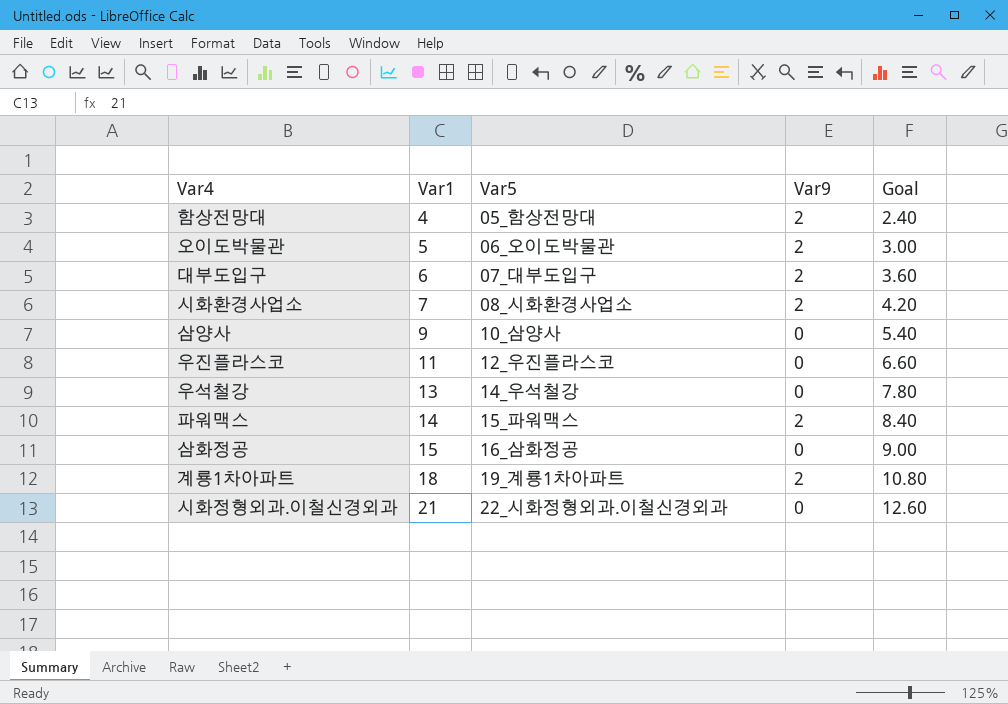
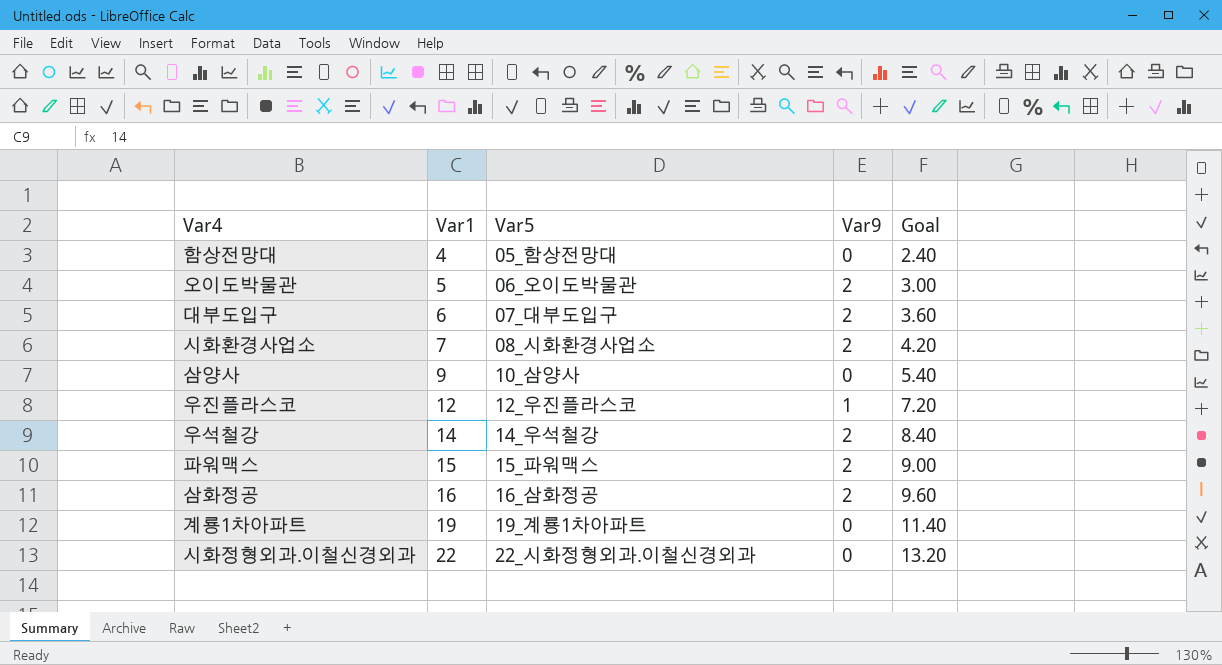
함상전망대 | Var9: 2 -> 0
우진플라스코 | Var1: 11 -> 12
우진플라스코 | Var9: 0 -> 1
우진플라스코 | Goal: 6.60 -> 7.20
우석철강 | Var1: 13 -> 14
우석철강 | Var9: 0 -> 2
우석철강 | Goal: 7.80 -> 8.40
파워맥스 | Var1: 14 -> 15
파워맥스 | Goal: 8.40 -> 9.00
삼화정공 | Var1: 15 -> 16
삼화정공 | Var9: 0 -> 2
삼화정공 | Goal: 9.00 -> 9.60
계룡1차아파트 | Var1: 18 -> 19
계룡1차아파트 | Var9: 2 -> 0
계룡1차아파트 | Goal: 10.80 -> 11.40
시화정형외과.이철신경외과 | Var1: 21 -> 22
시화정형외과.이철신경외과 | Goal: 12.60 -> 13.20

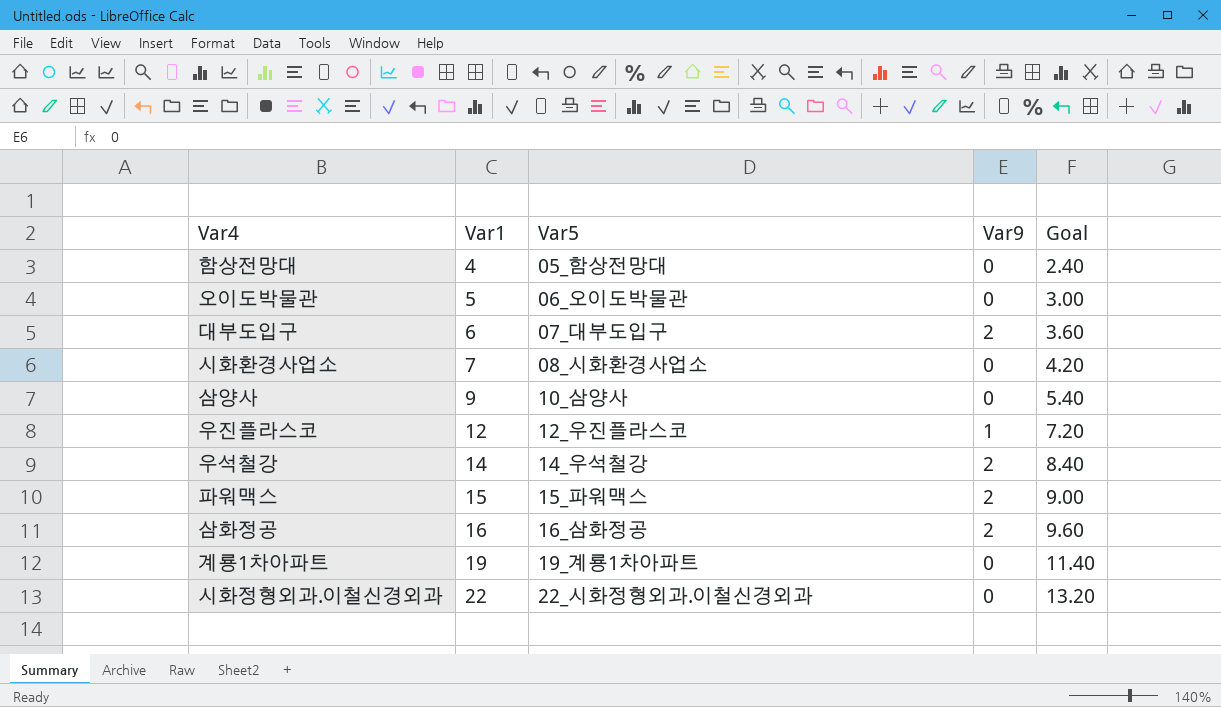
오이도박물관 | Var9: 2 -> 0
시화환경사업소 | Var9: 2 -> 0

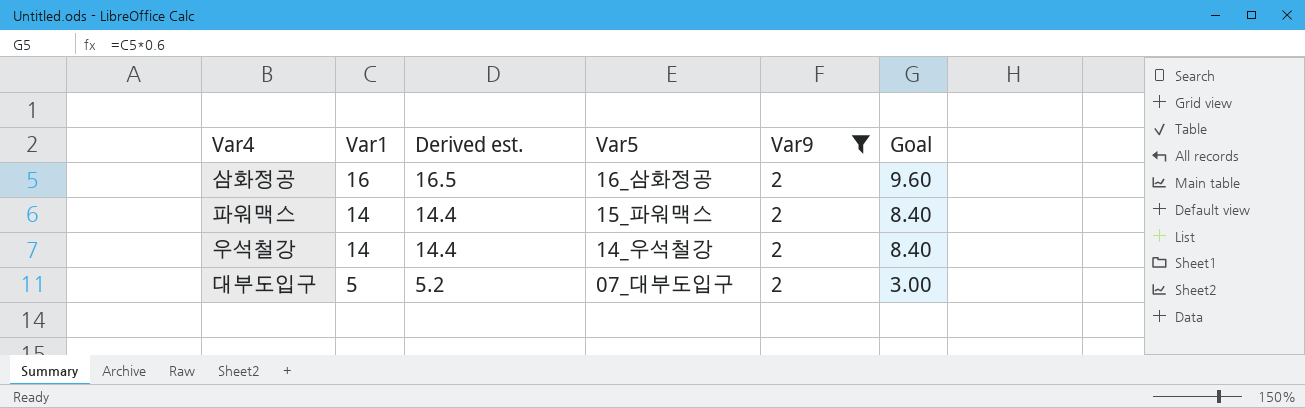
filter: none -> Var9 = 2
row order: Var1 ascending -> Var1 descending
column Derived est. | formula: none -> [Var1] * 1.03
파워맥스 | Var1: 15 -> 14
파워맥스 | Goal: 9.00 -> 8.40
대부도입구 | Var1: 6 -> 5
대부도입구 | Goal: 3.60 -> 3.00

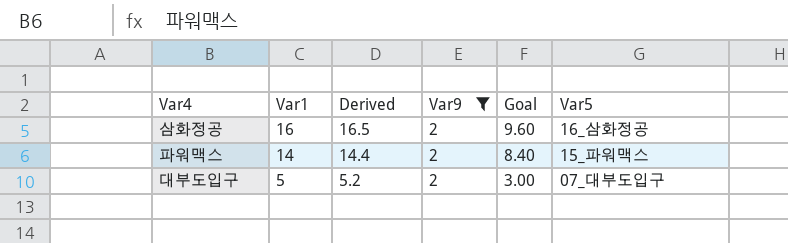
column name: Derived est. -> Derived
column Var5 | position: 4 -> 6
row 우석철강: 14 | 14.4 | 14_우석철강 | 2 | 8.40 -> none

